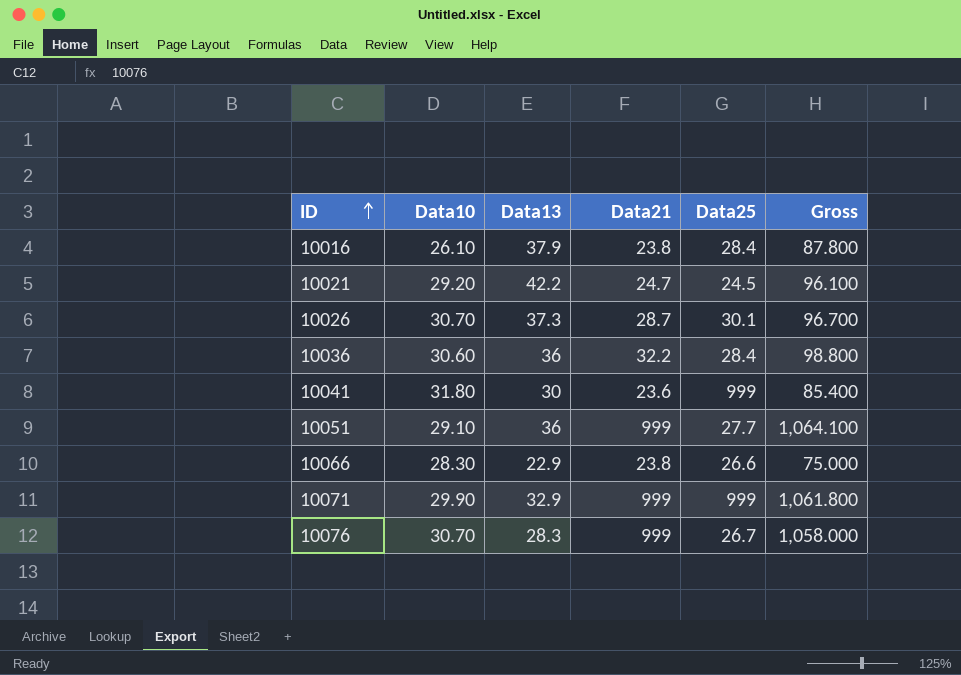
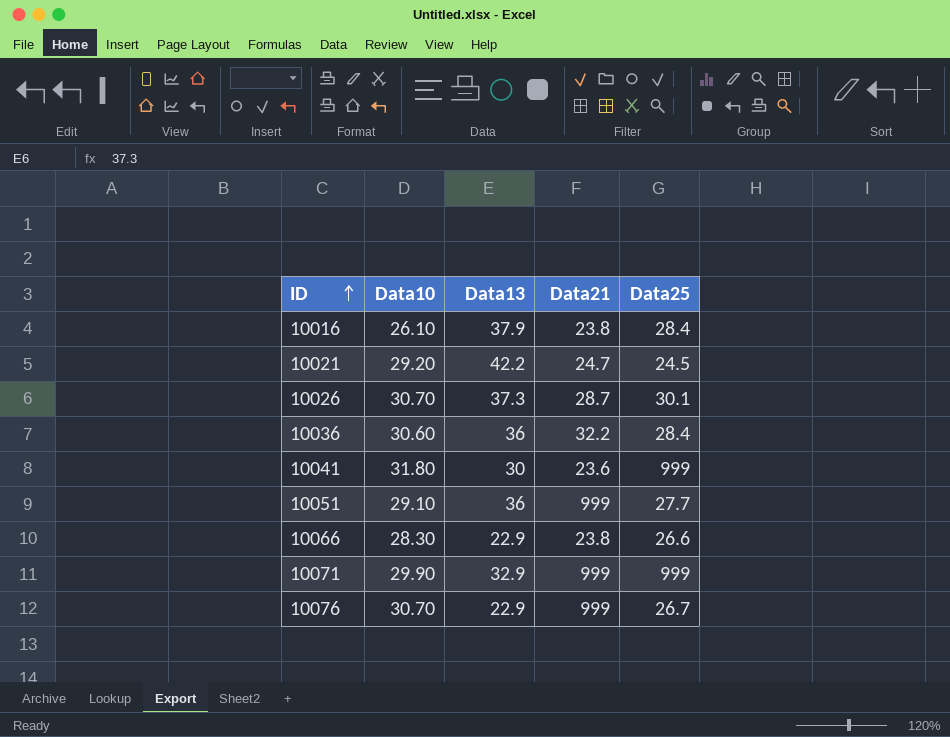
column Gross | formula: [Data10] + [Data13] + [Data21] -> none
10076 | Data13: 28.3 -> 22.9

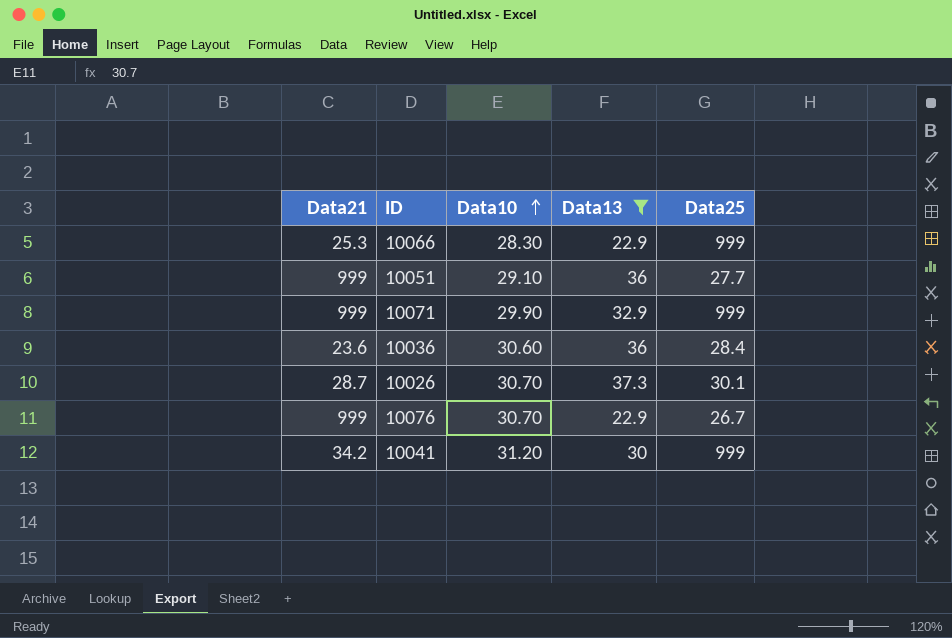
filter: none -> Data13 <= 37.3
row order: ID ascending -> Data10 ascending
column Data21 | position: 4 -> 1
10066 | Data21: 23.8 -> 25.3
10066 | Data25: 26.6 -> 999
10036 | Data21: 32.2 -> 23.6
10041 | Data21: 23.6 -> 34.2
10041 | Data10: 31.80 -> 31.20

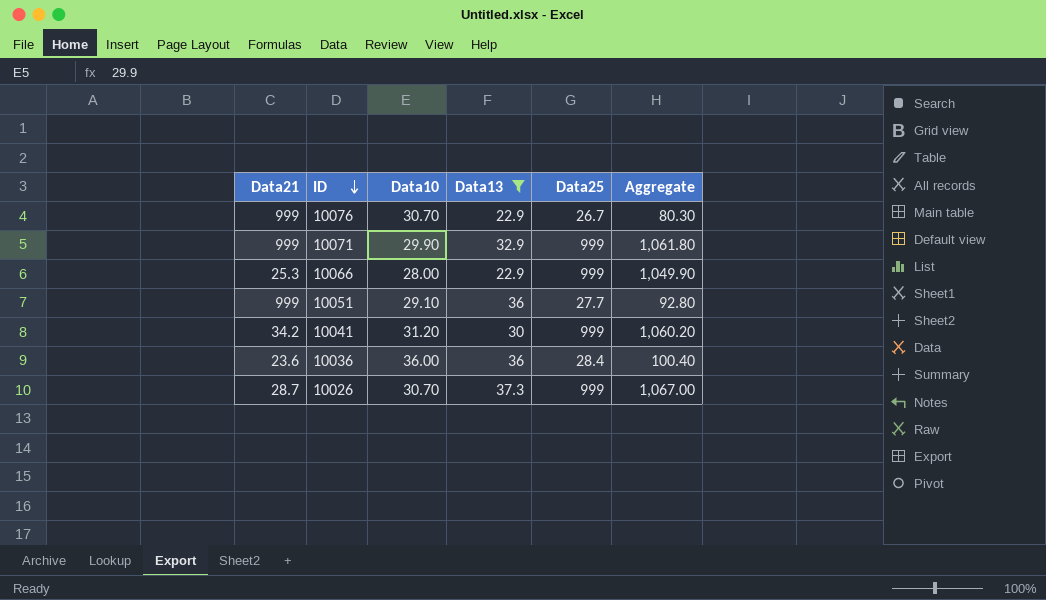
row order: Data10 ascending -> ID descending
column Aggregate | formula: none -> [Data10] + [Data13] + [Data25]
10066 | Data10: 28.30 -> 28.00
10036 | Data10: 30.60 -> 36.00
10026 | Data25: 30.1 -> 999

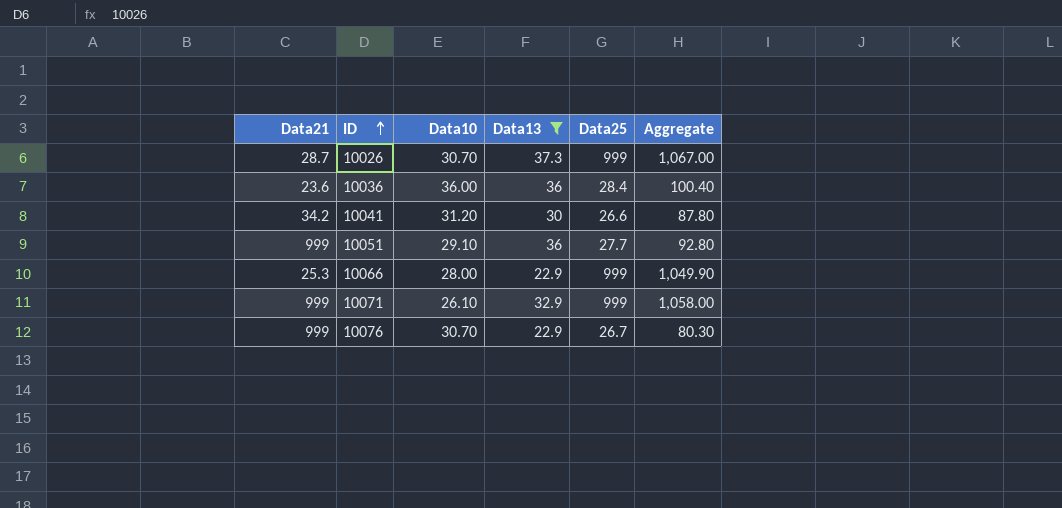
row order: ID descending -> ID ascending
10041 | Data25: 999 -> 26.6
10041 | Aggregate: 1,060.20 -> 87.80
10071 | Data10: 29.90 -> 26.10
10071 | Aggregate: 1,061.80 -> 1,058.00

